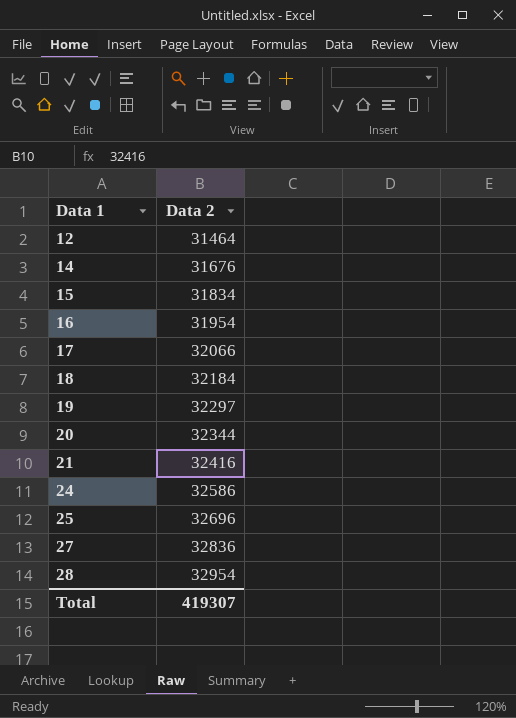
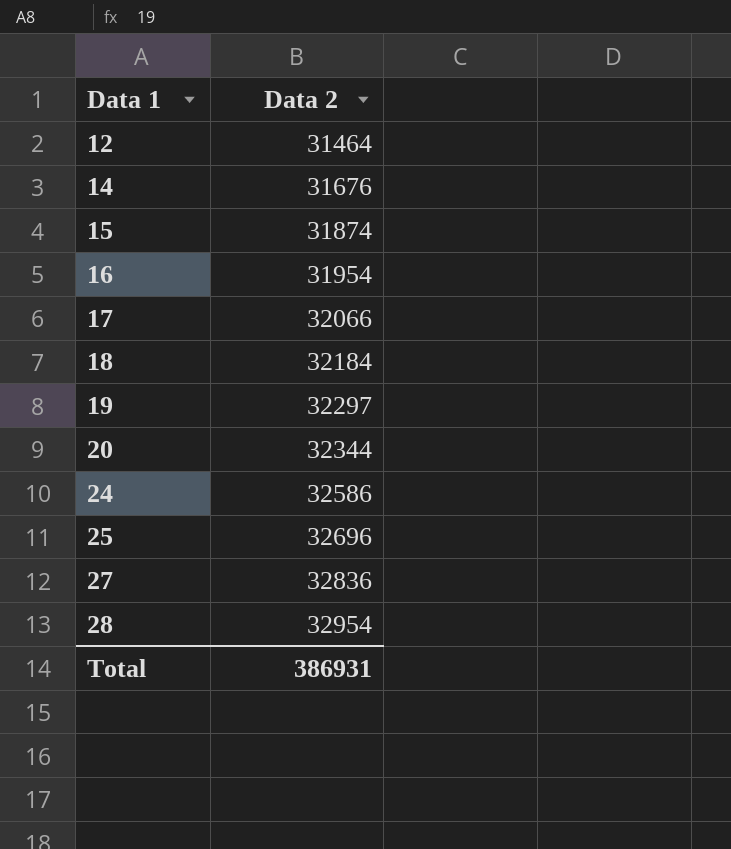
row 21: 32416 -> none
15 | Data 2: 31834 -> 31874
Total | Data 2: 419307 -> 386931

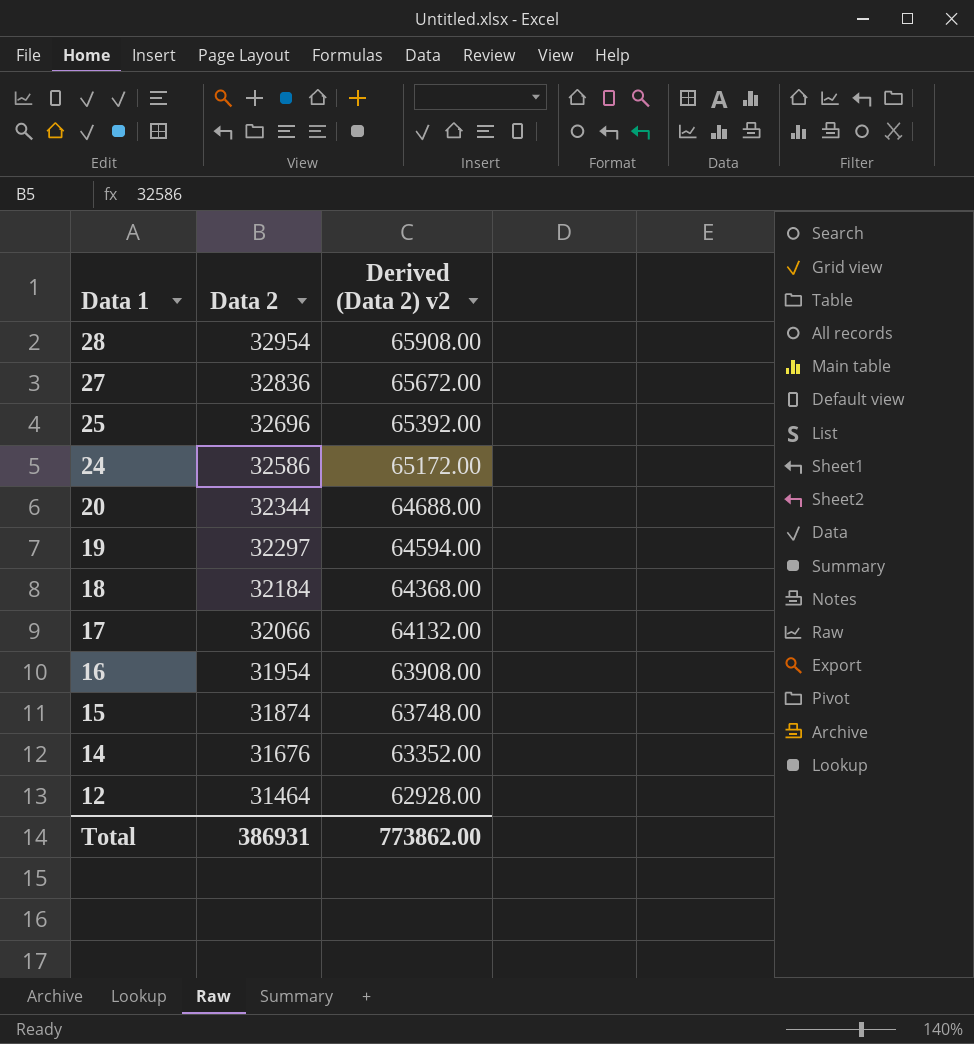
row order: Data 1 ascending -> Data 1 descending
column Derived (Data 2) v2 | formula: none -> [Data 2] * 2

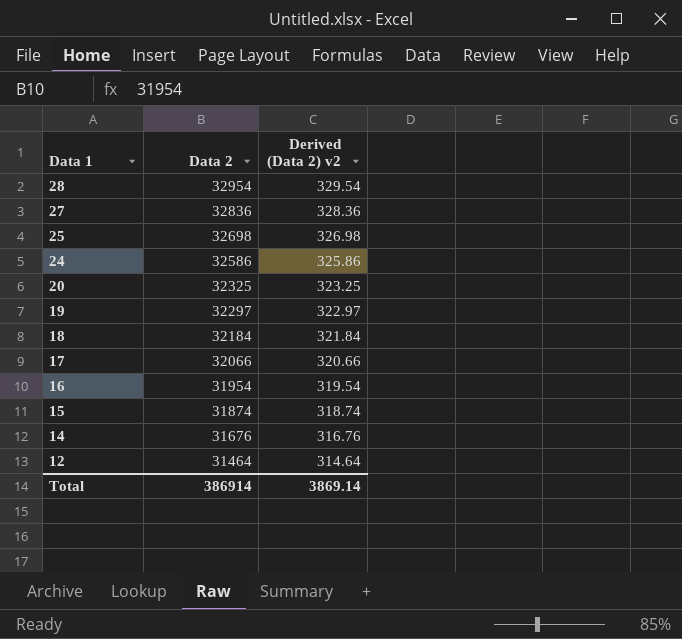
column Derived (Data 2) v2 | formula: [Data 2] * 2 -> [Data 2] * 0.01
25 | Data 2: 32696 -> 32698
20 | Data 2: 32344 -> 32325
Total | Data 2: 386931 -> 386914
Total | Derived (Data 2) v2: 773862.00 -> 3869.14

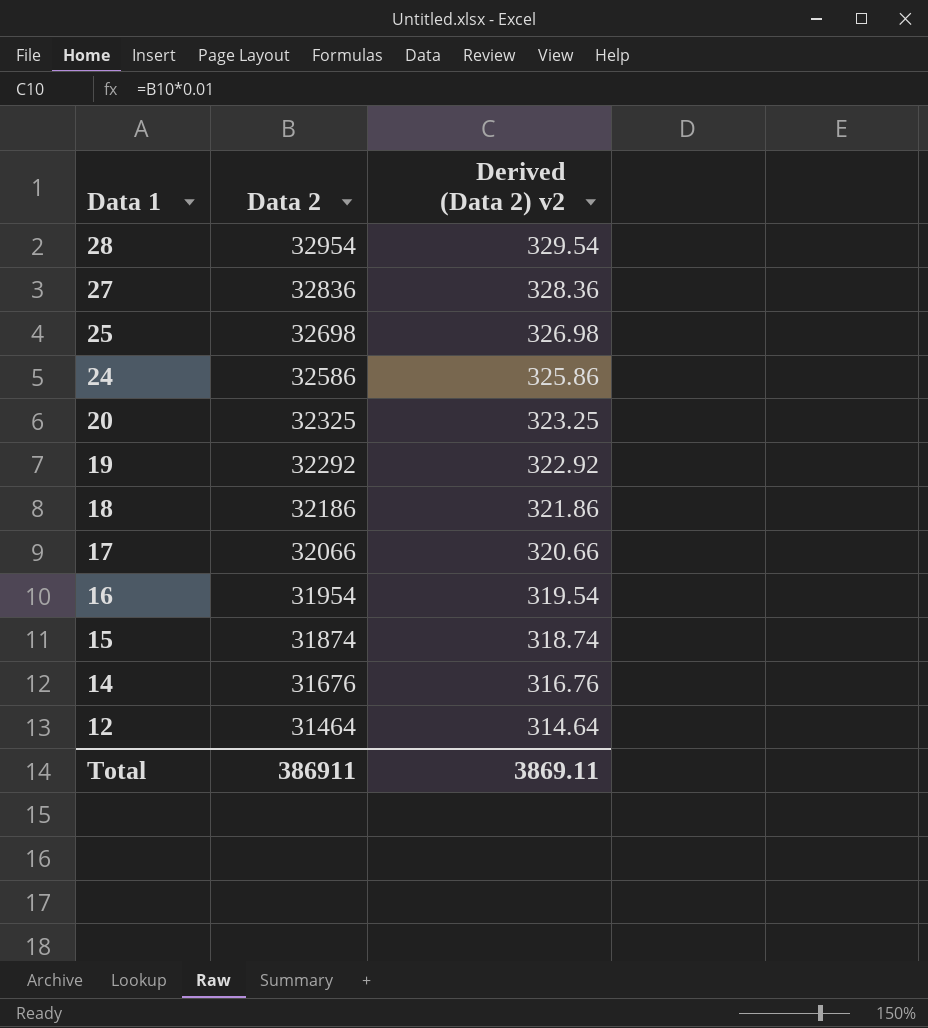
19 | Data 2: 32297 -> 32292
19 | Derived (Data 2) v2: 322.97 -> 322.92
18 | Data 2: 32184 -> 32186
18 | Derived (Data 2) v2: 321.84 -> 321.86
Total | Data 2: 386914 -> 386911
Total | Derived (Data 2) v2: 3869.14 -> 3869.11

